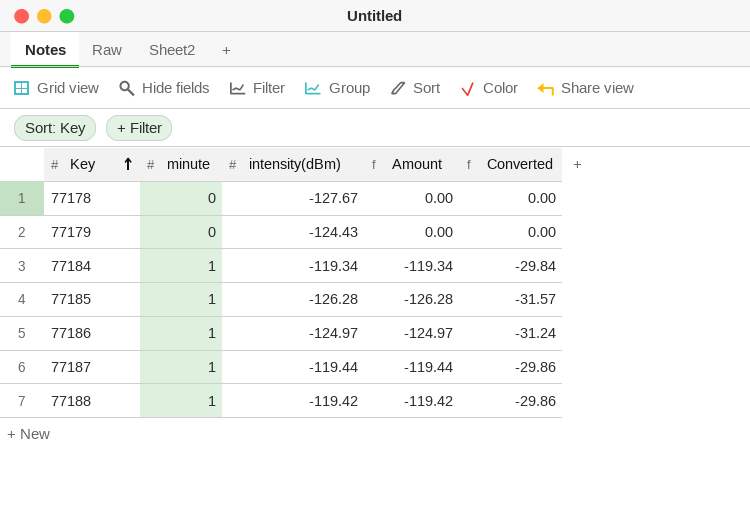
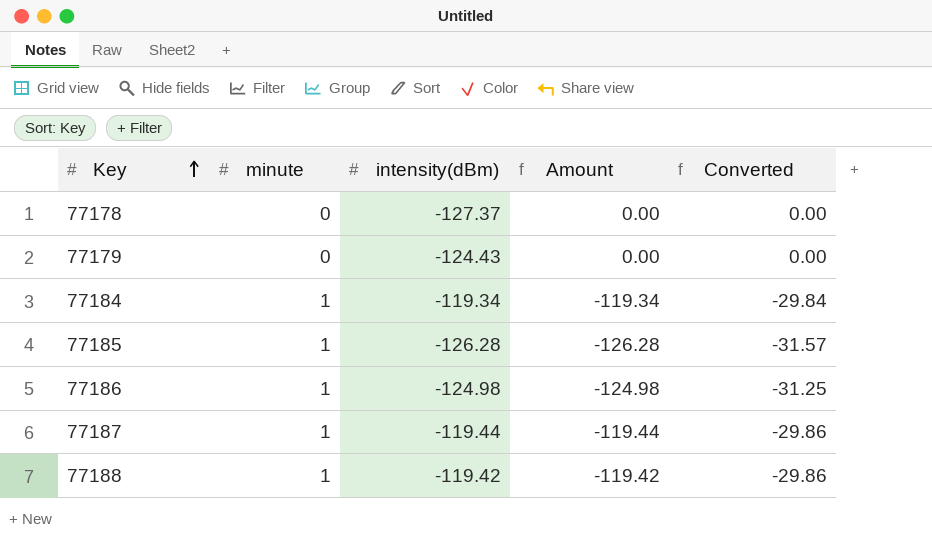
77178 | intensity(dBm): -127.67 -> -127.37
77186 | intensity(dBm): -124.97 -> -124.98
77186 | Amount: -124.97 -> -124.98
77186 | Converted: -31.24 -> -31.25

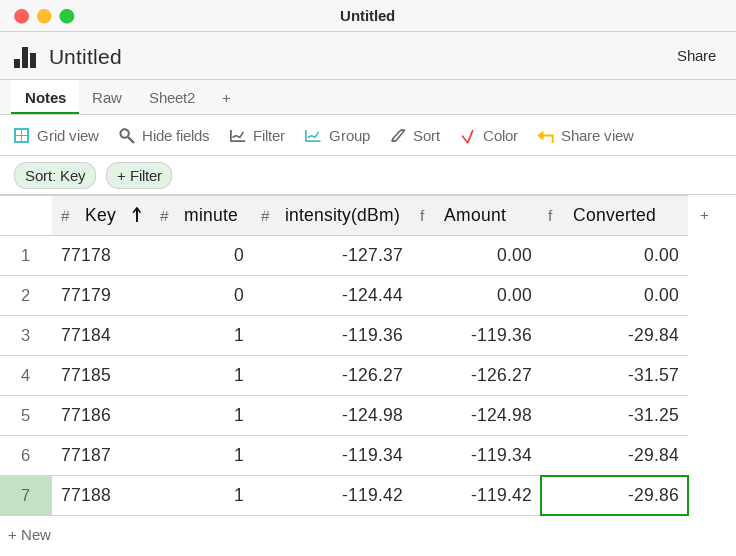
77179 | intensity(dBm): -124.43 -> -124.44
77184 | intensity(dBm): -119.34 -> -119.36
77184 | Amount: -119.34 -> -119.36
77185 | intensity(dBm): -126.28 -> -126.27
77185 | Amount: -126.28 -> -126.27
77187 | intensity(dBm): -119.44 -> -119.34
77187 | Amount: -119.44 -> -119.34
77187 | Converted: -29.86 -> -29.84

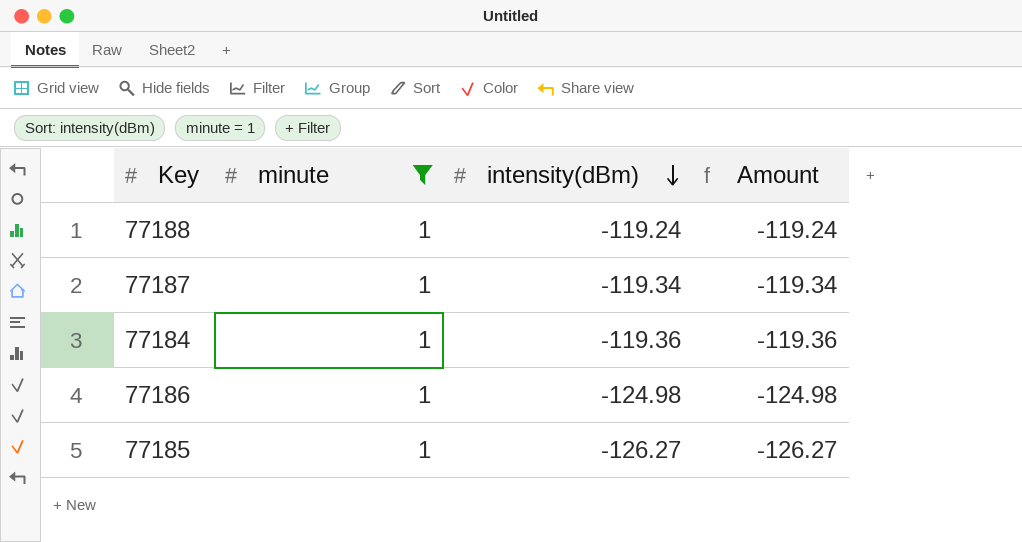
filter: none -> minute = 1
row order: Key ascending -> intensity(dBm) descending
column Converted | formula: [Amount] * 0.25 -> none
77188 | intensity(dBm): -119.42 -> -119.24
77188 | Amount: -119.42 -> -119.24

